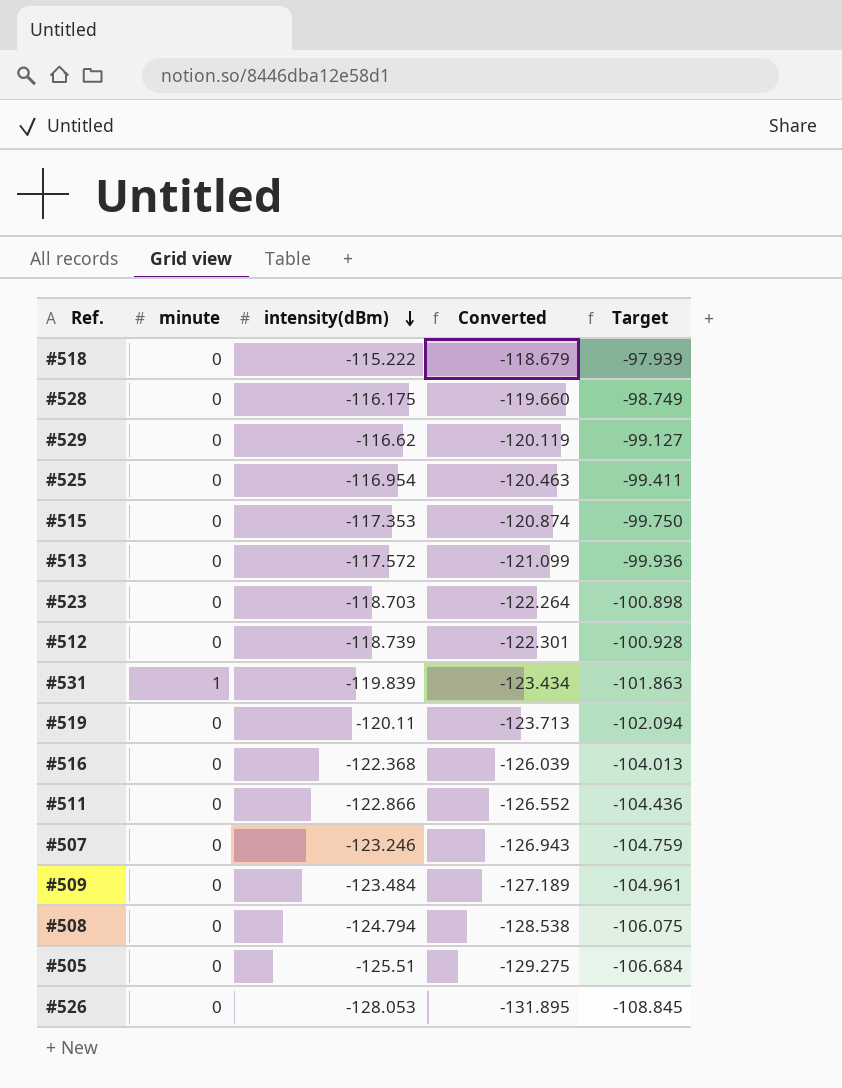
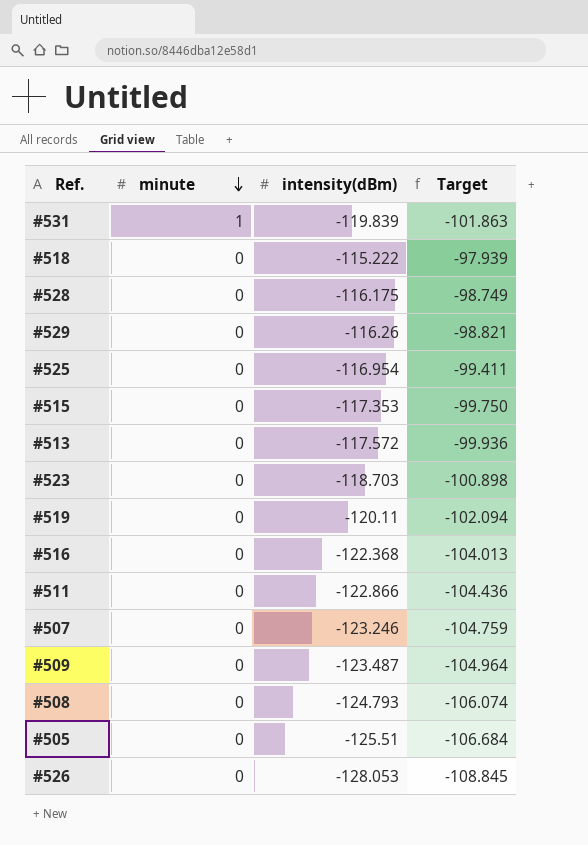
row order: intensity(dBm) descending -> minute descending
column Converted | formula: [intensity(dBm)] * 1.03 -> none
row #512: 0 | -118.739 | -122.301 | -100.928 -> none
#529 | intensity(dBm): -116.62 -> -116.26
#529 | Target: -99.127 -> -98.821
#509 | intensity(dBm): -123.484 -> -123.487
#509 | Target: -104.961 -> -104.964
#508 | intensity(dBm): -124.794 -> -124.793
#508 | Target: -106.075 -> -106.074

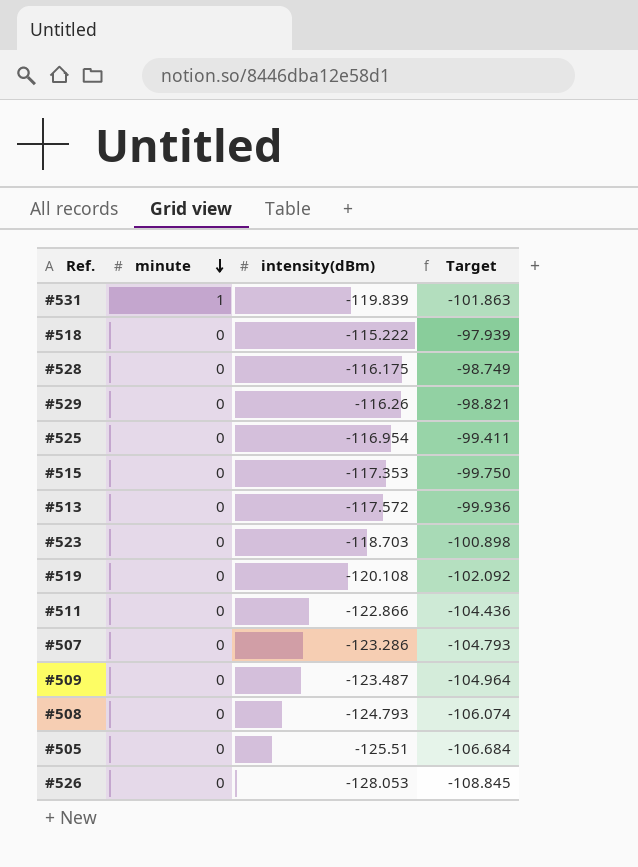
row #516: 0 | -122.368 | -104.013 -> none
#519 | intensity(dBm): -120.11 -> -120.108
#519 | Target: -102.094 -> -102.092
#507 | intensity(dBm): -123.246 -> -123.286
#507 | Target: -104.759 -> -104.793

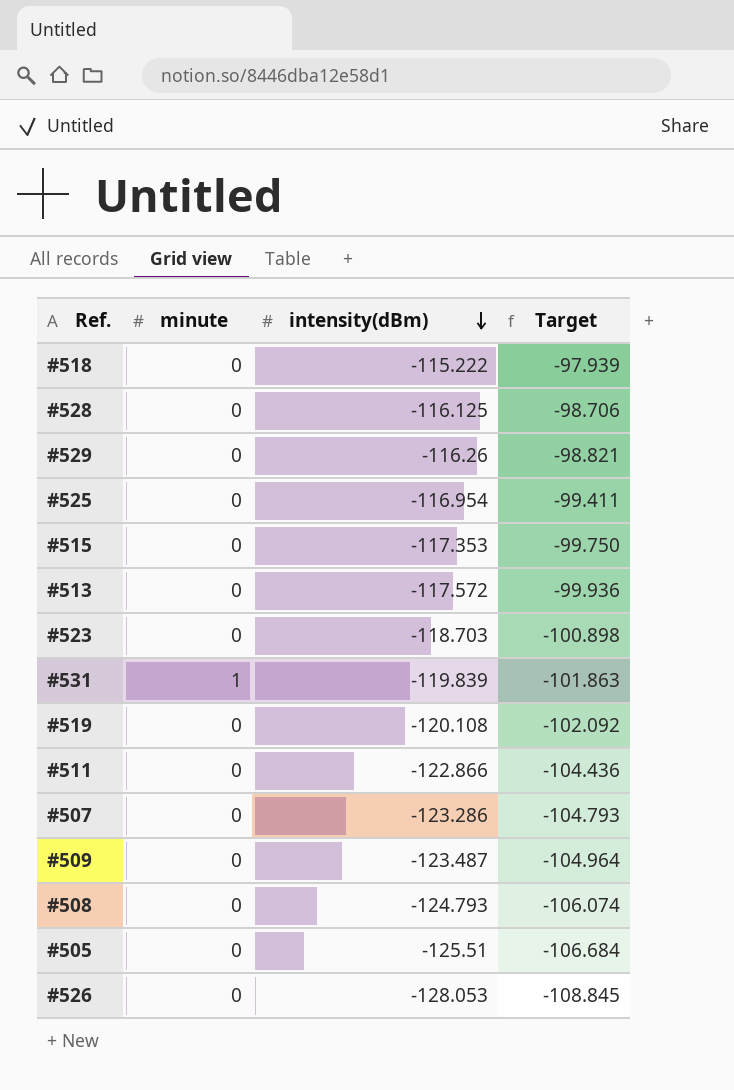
row order: minute descending -> intensity(dBm) descending
#528 | intensity(dBm): -116.175 -> -116.125
#528 | Target: -98.749 -> -98.706

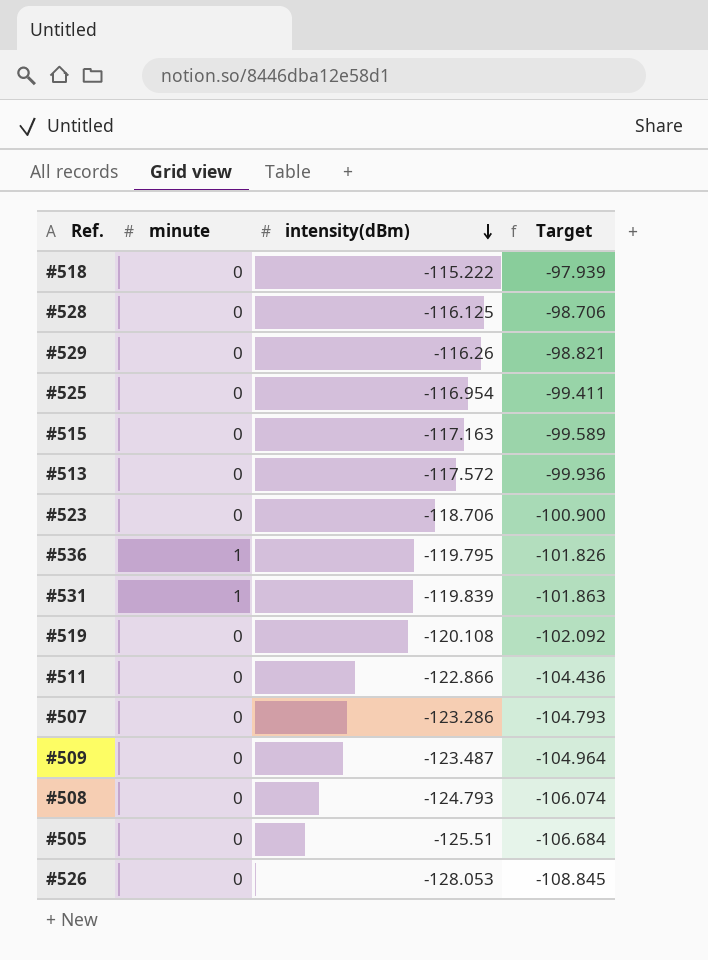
#515 | intensity(dBm): -117.353 -> -117.163
#515 | Target: -99.750 -> -99.589
#523 | intensity(dBm): -118.703 -> -118.706
#523 | Target: -100.898 -> -100.900
row #536: none -> 1 | -119.795 | -101.826

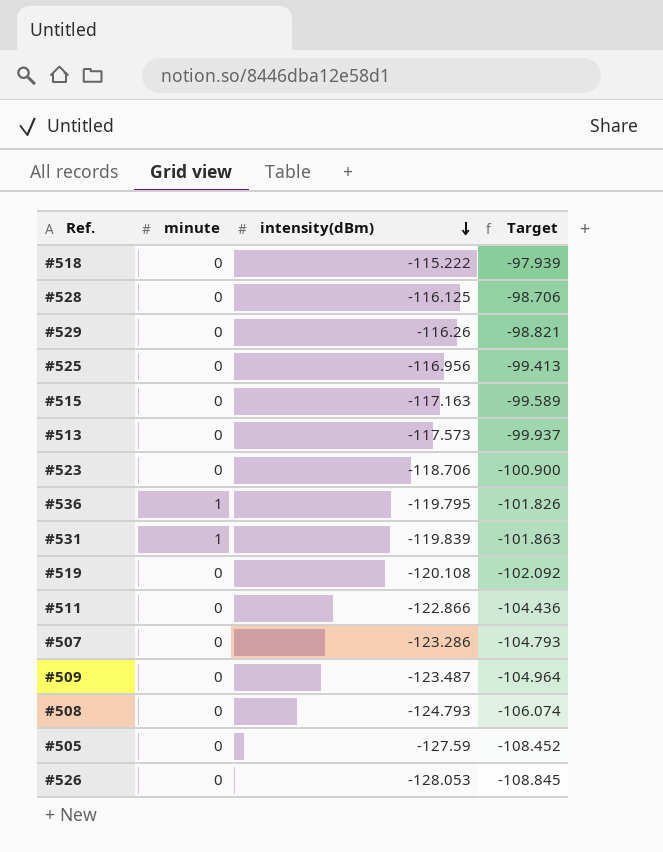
#525 | intensity(dBm): -116.954 -> -116.956
#525 | Target: -99.411 -> -99.413
#513 | intensity(dBm): -117.572 -> -117.573
#513 | Target: -99.936 -> -99.937
#505 | intensity(dBm): -125.51 -> -127.59
#505 | Target: -106.684 -> -108.452

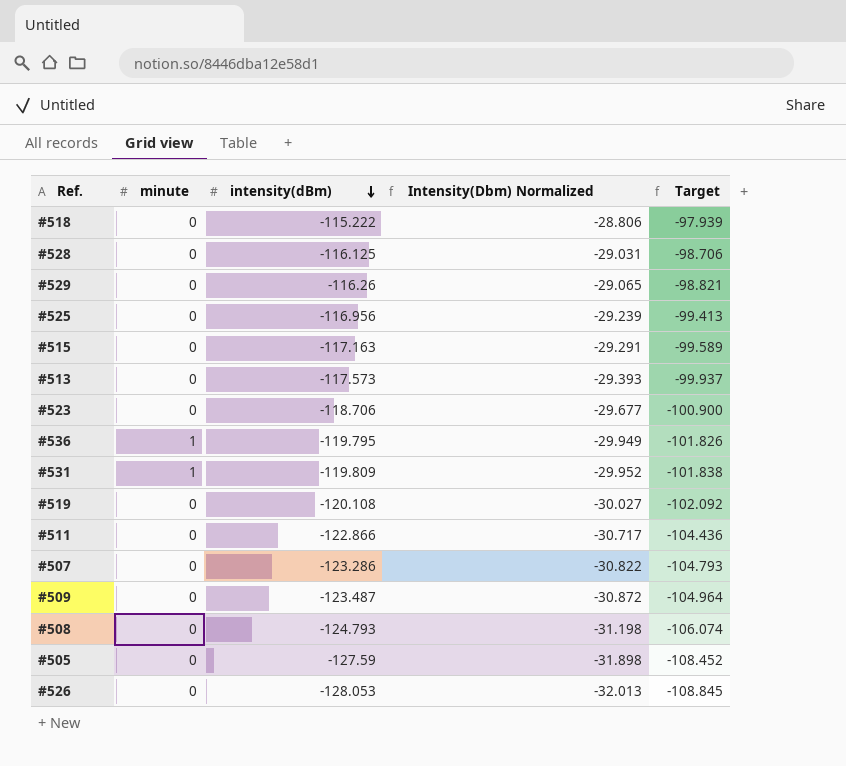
column Intensity(Dbm) Normalized | formula: none -> [intensity(dBm)] * 0.25
#531 | intensity(dBm): -119.839 -> -119.809
#531 | Target: -101.863 -> -101.838

